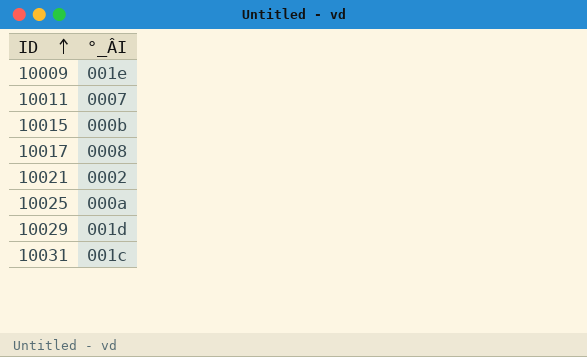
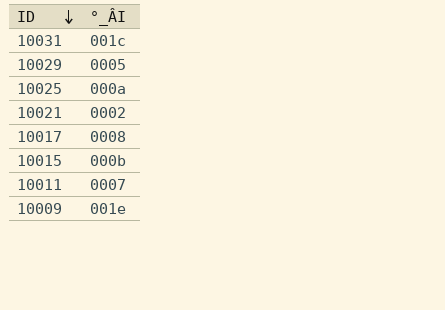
row order: ID ascending -> ID descending
10029 | °_ÂI: 001d -> 0005

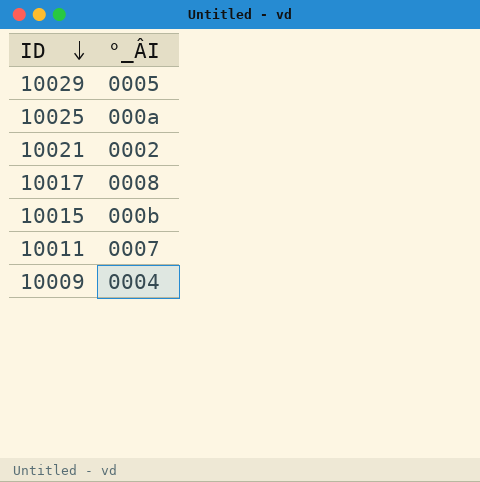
row 10031: 001c -> none
10009 | °_ÂI: 001e -> 0004

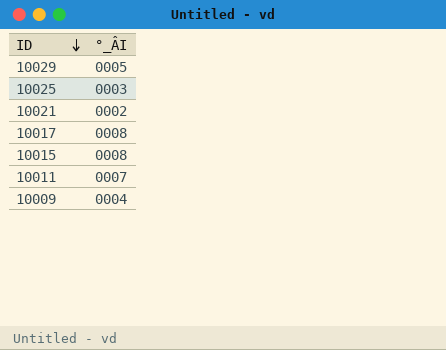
10025 | °_ÂI: 000a -> 0003
10015 | °_ÂI: 000b -> 0008

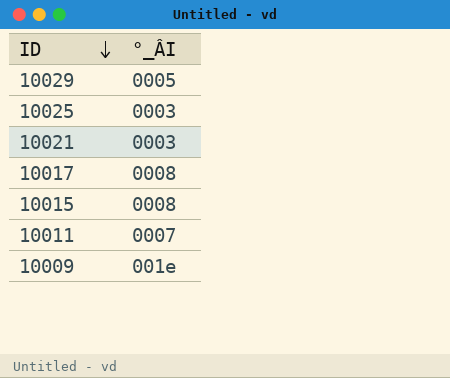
10021 | °_ÂI: 0002 -> 0003
10009 | °_ÂI: 0004 -> 001e

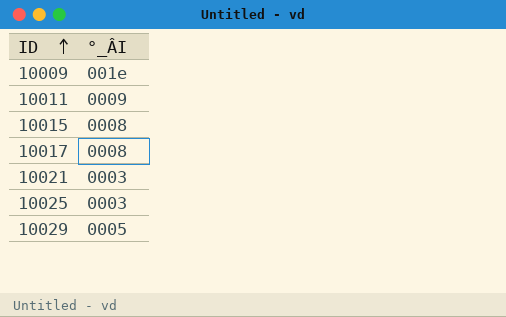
row order: ID descending -> ID ascending
10011 | °_ÂI: 0007 -> 0009

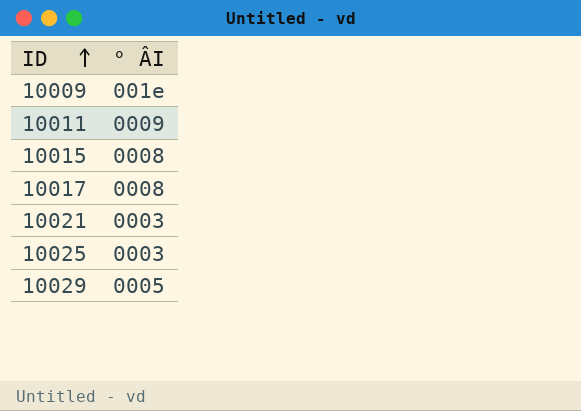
column name: °_ÂI -> ° ÂI

